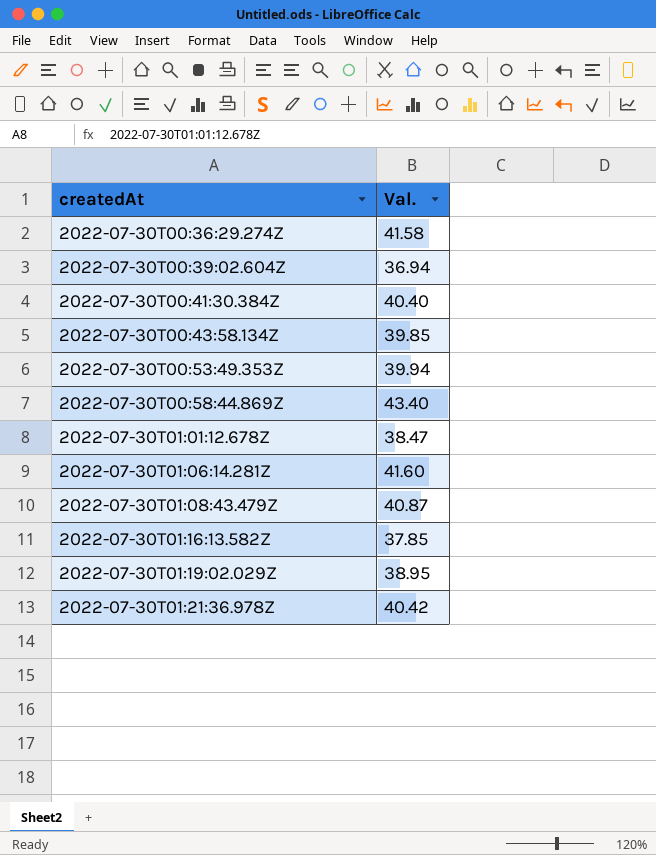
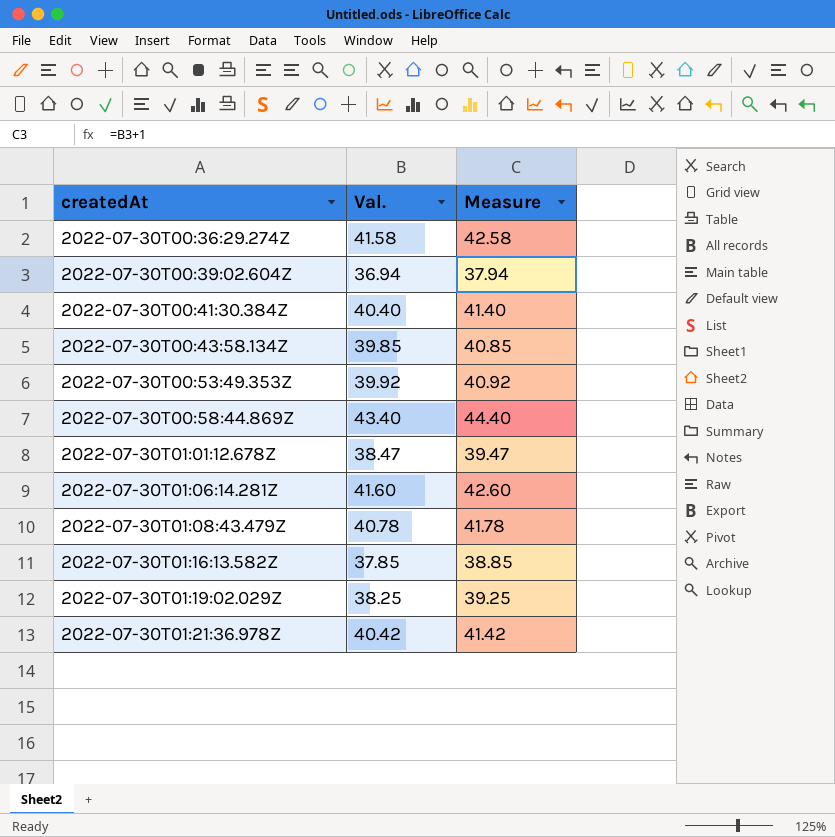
column Measure | formula: none -> [Val.] + 1
2022-07-30T00:53:49.353Z | Val.: 39.94 -> 39.92
2022-07-30T01:08:43.479Z | Val.: 40.87 -> 40.78
2022-07-30T01:19:02.029Z | Val.: 38.95 -> 38.25

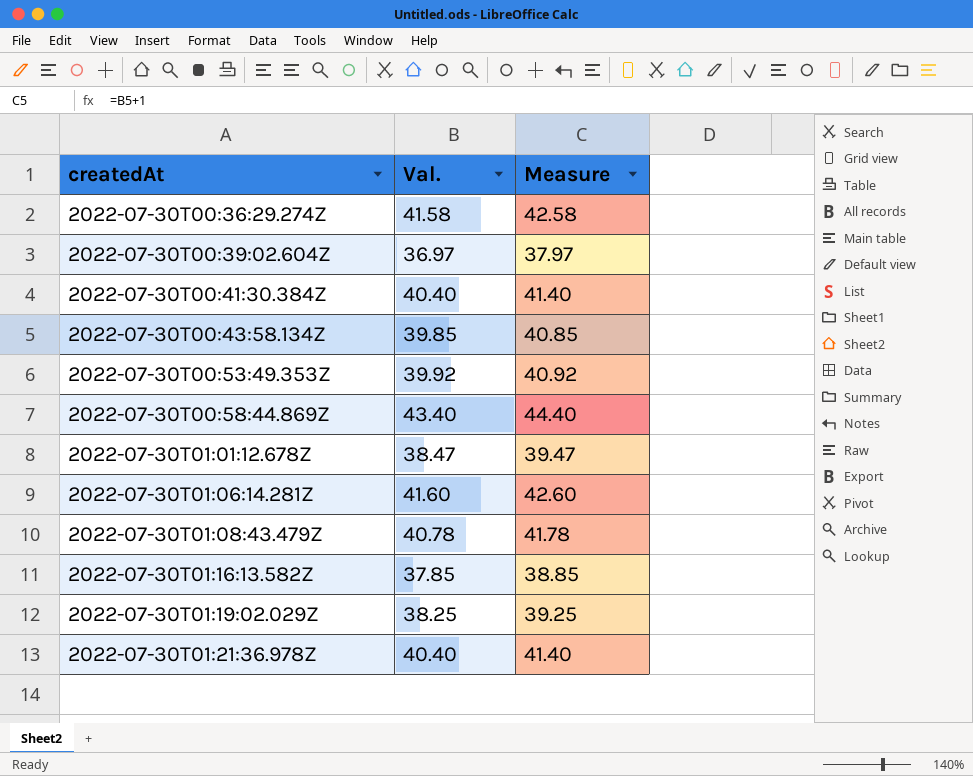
2022-07-30T00:39:02.604Z | Val.: 36.94 -> 36.97
2022-07-30T00:39:02.604Z | Measure: 37.94 -> 37.97
2022-07-30T01:21:36.978Z | Val.: 40.42 -> 40.40
2022-07-30T01:21:36.978Z | Measure: 41.42 -> 41.40

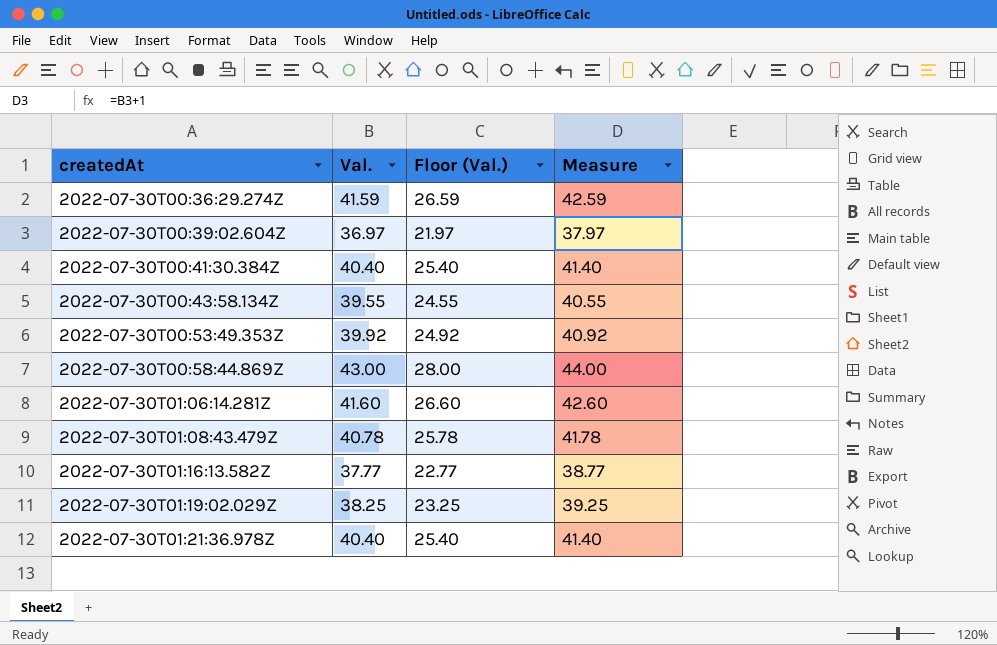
column Floor (Val.) | formula: none -> [Val.] - 15
row 2022-07-30T01:01:12.678Z: 38.47 | 39.47 -> none
2022-07-30T00:36:29.274Z | Val.: 41.58 -> 41.59
2022-07-30T00:36:29.274Z | Measure: 42.58 -> 42.59
2022-07-30T00:43:58.134Z | Val.: 39.85 -> 39.55
2022-07-30T00:43:58.134Z | Measure: 40.85 -> 40.55
2022-07-30T00:58:44.869Z | Val.: 43.40 -> 43.00
2022-07-30T00:58:44.869Z | Measure: 44.40 -> 44.00
2022-07-30T01:16:13.582Z | Val.: 37.85 -> 37.77
2022-07-30T01:16:13.582Z | Measure: 38.85 -> 38.77

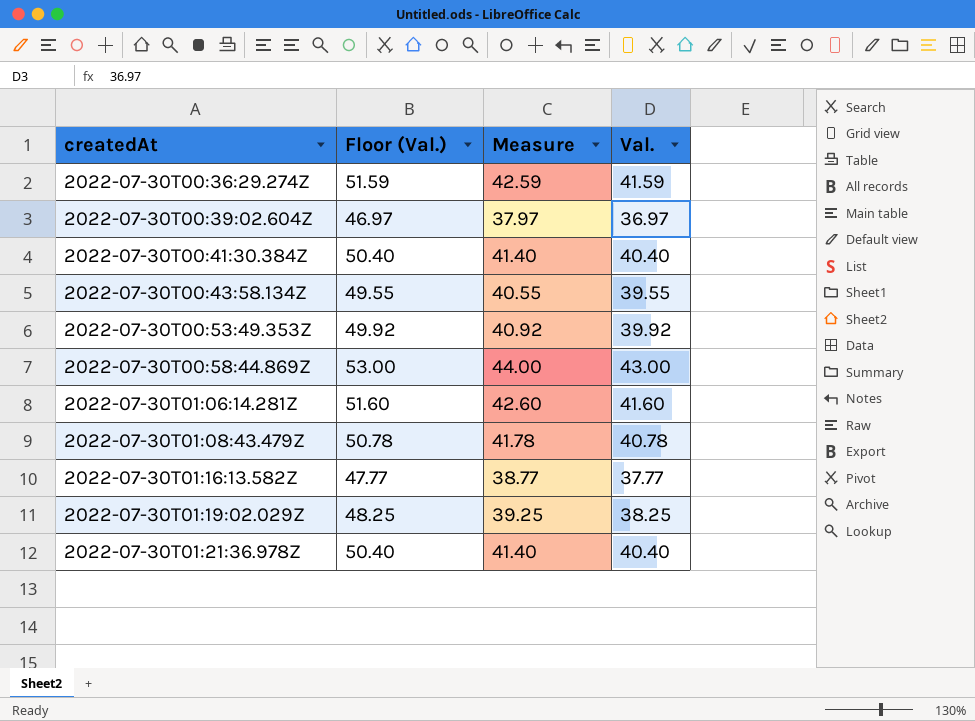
column Floor (Val.) | formula: [Val.] - 15 -> [Val.] + 10
column Val. | position: 2 -> 4

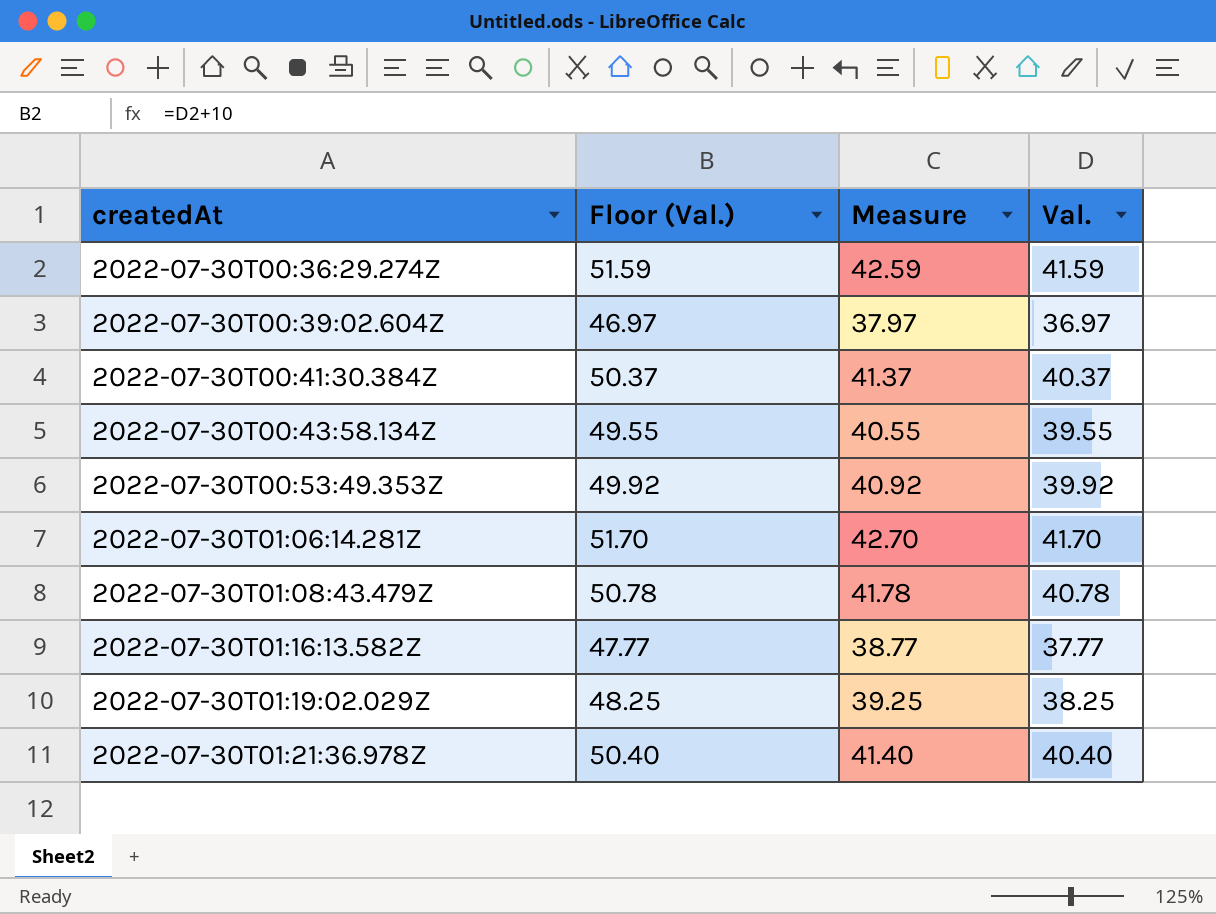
row 2022-07-30T00:58:44.869Z: 53.00 | 44.00 | 43.00 -> none
2022-07-30T00:41:30.384Z | Floor (Val.): 50.40 -> 50.37
2022-07-30T00:41:30.384Z | Measure: 41.40 -> 41.37
2022-07-30T00:41:30.384Z | Val.: 40.40 -> 40.37
2022-07-30T01:06:14.281Z | Floor (Val.): 51.60 -> 51.70
2022-07-30T01:06:14.281Z | Measure: 42.60 -> 42.70
2022-07-30T01:06:14.281Z | Val.: 41.60 -> 41.70

